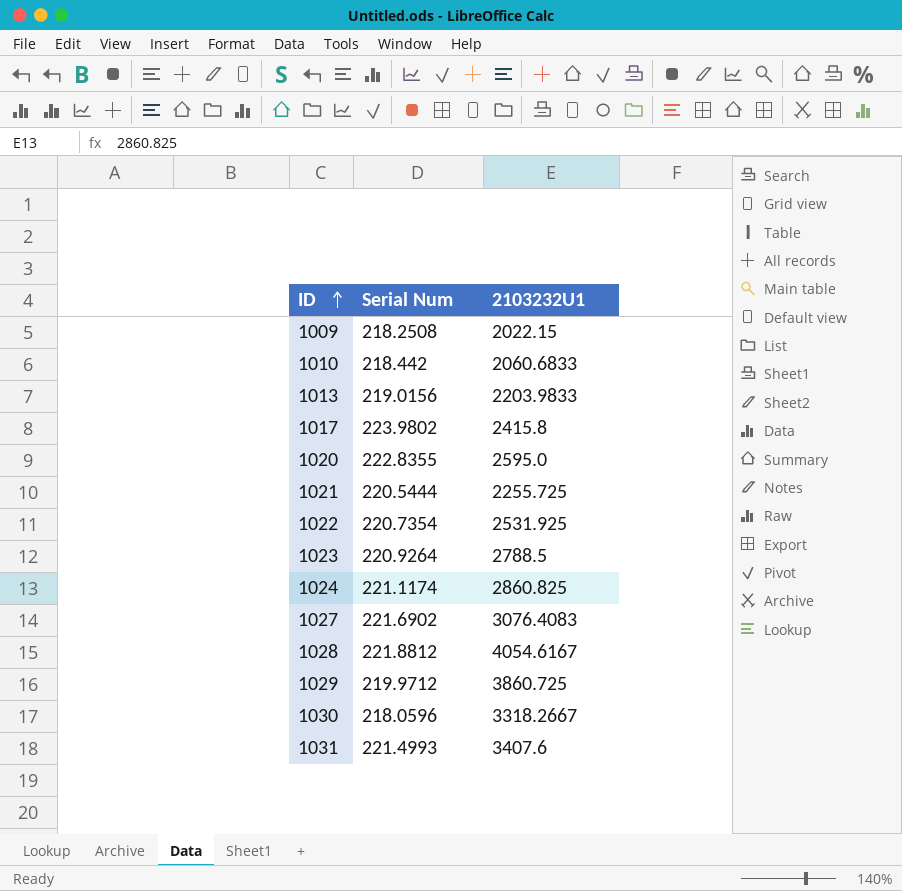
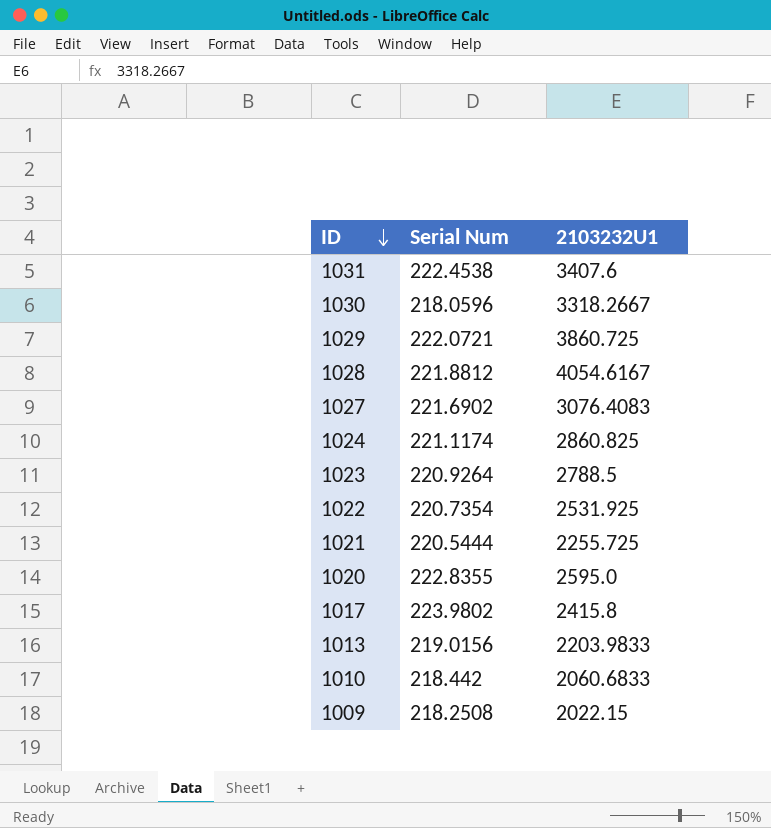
row order: ID ascending -> ID descending
1031 | Serial Num: 221.4993 -> 222.4538
1029 | Serial Num: 219.9712 -> 222.0721

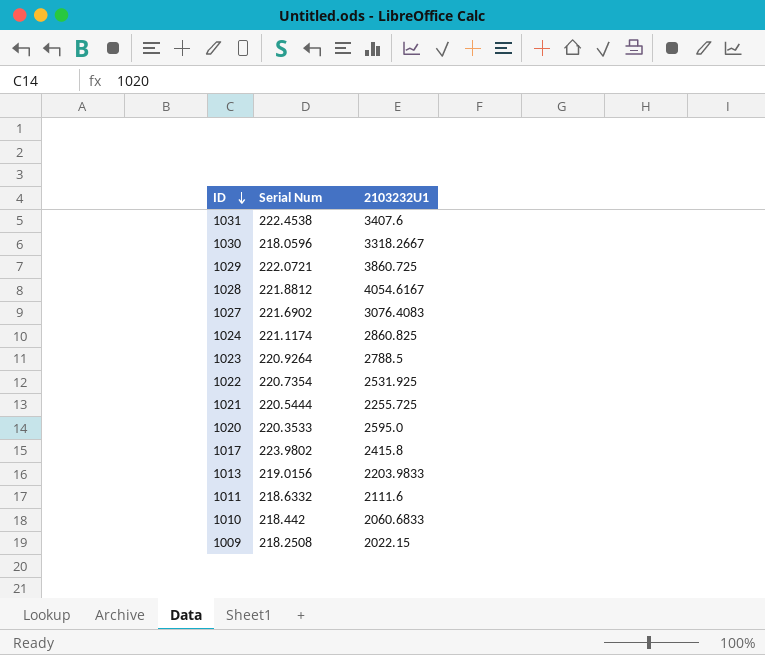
1020 | Serial Num: 222.8355 -> 220.3533
row 1011: none -> 218.6332 | 2111.6

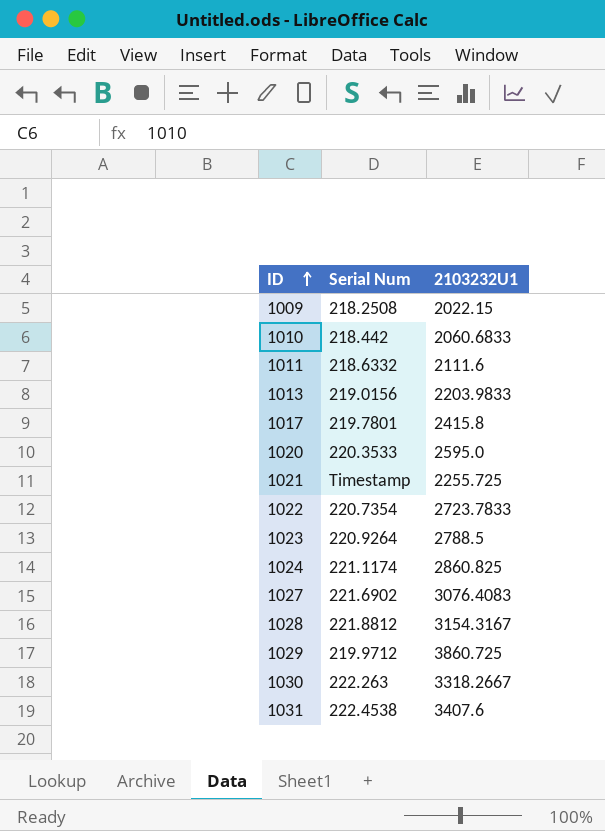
row order: ID descending -> ID ascending
1017 | Serial Num: 223.9802 -> 219.7801
1021 | Serial Num: 220.5444 -> Timestamp
1022 | 2103232U1: 2531.925 -> 2723.7833
1028 | 2103232U1: 4054.6167 -> 3154.3167
1029 | Serial Num: 222.0721 -> 219.9712
1030 | Serial Num: 218.0596 -> 222.263

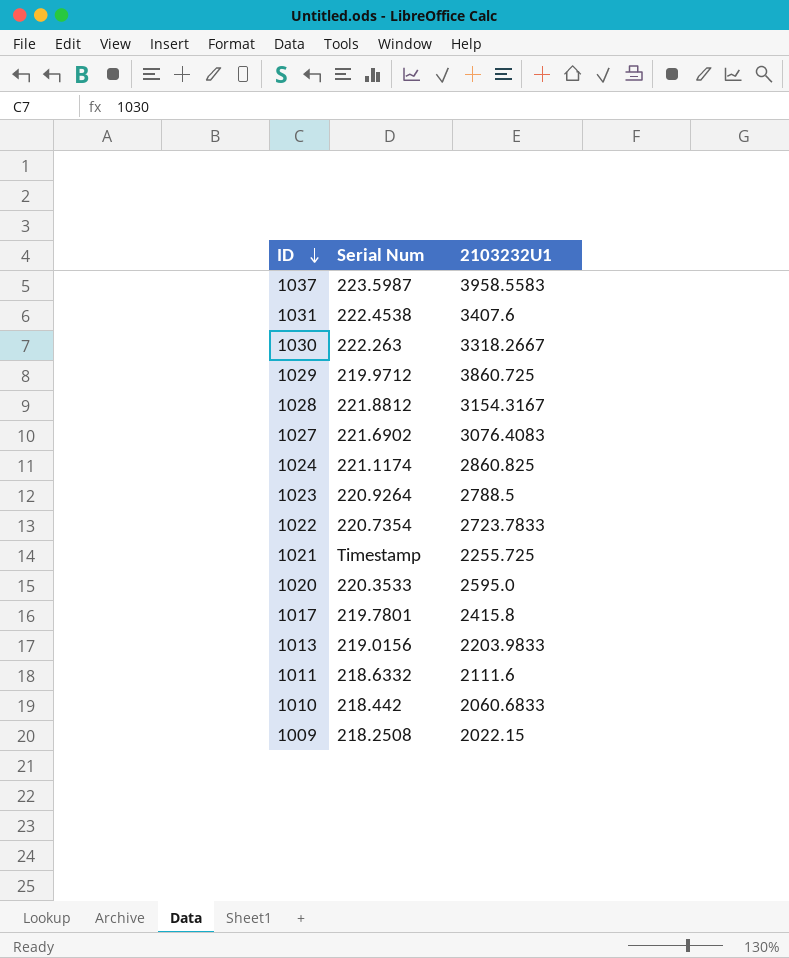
row order: ID ascending -> ID descending
row 1037: none -> 223.5987 | 3958.5583

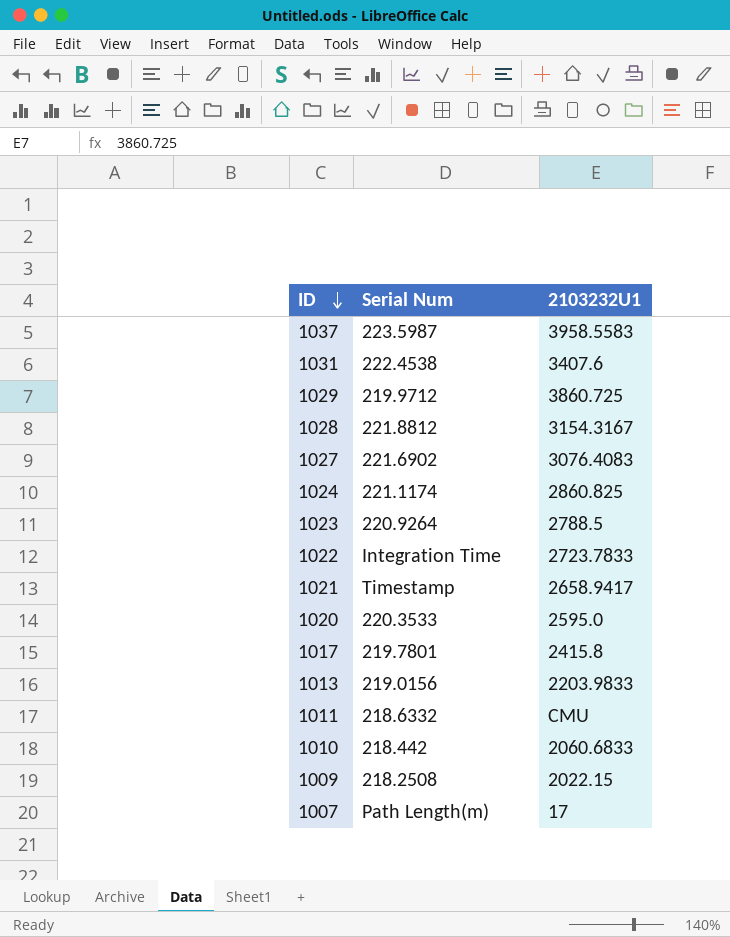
row 1030: 222.263 | 3318.2667 -> none
1022 | Serial Num: 220.7354 -> Integration Time
1021 | 2103232U1: 2255.725 -> 2658.9417
1011 | 2103232U1: 2111.6 -> CMU
row 1007: none -> Path Length(m) | 17

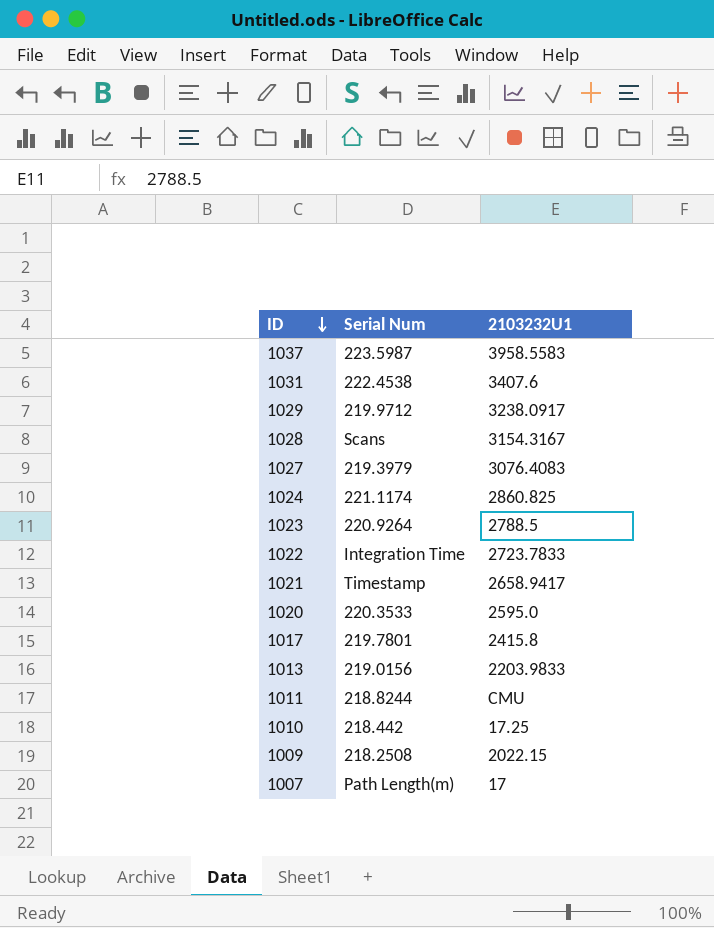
1029 | 2103232U1: 3860.725 -> 3238.0917
1028 | Serial Num: 221.8812 -> Scans
1027 | Serial Num: 221.6902 -> 219.3979
1011 | Serial Num: 218.6332 -> 218.8244
1010 | 2103232U1: 2060.6833 -> 17.25

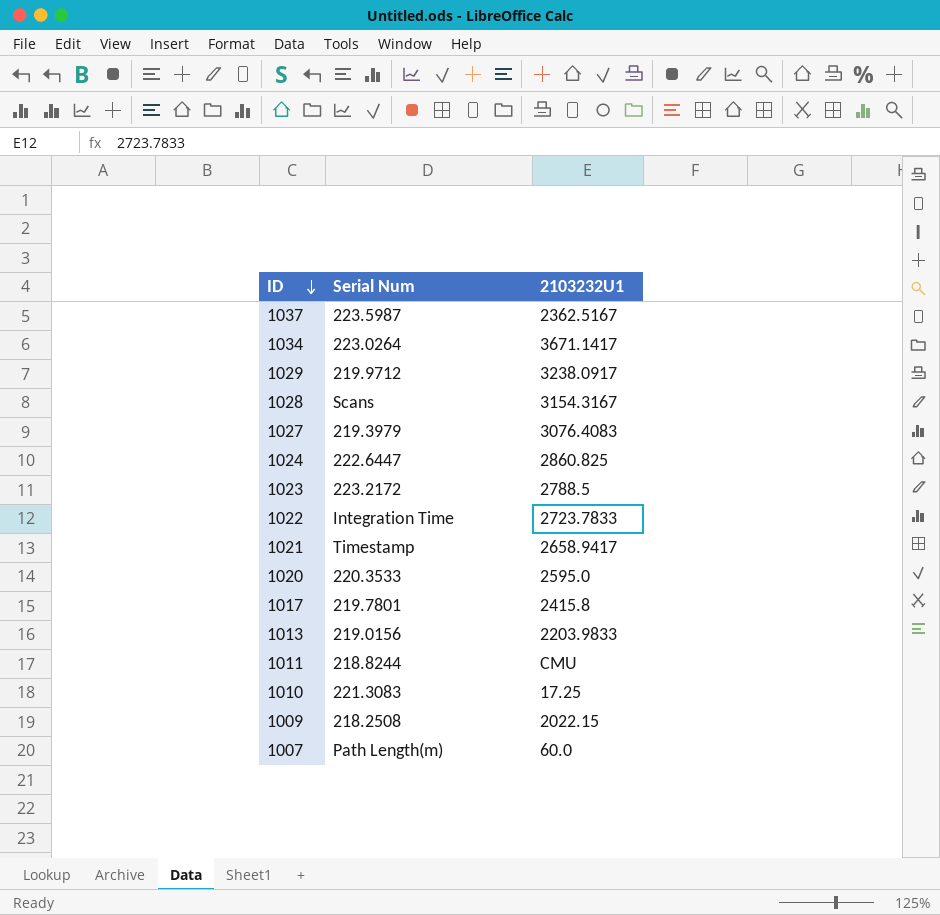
row 1031: 222.4538 | 3407.6 -> none
1037 | 2103232U1: 3958.5583 -> 2362.5167
row 1034: none -> 223.0264 | 3671.1417
1024 | Serial Num: 221.1174 -> 222.6447
1023 | Serial Num: 220.9264 -> 223.2172
1010 | Serial Num: 218.442 -> 221.3083
1007 | 2103232U1: 17 -> 60.0

